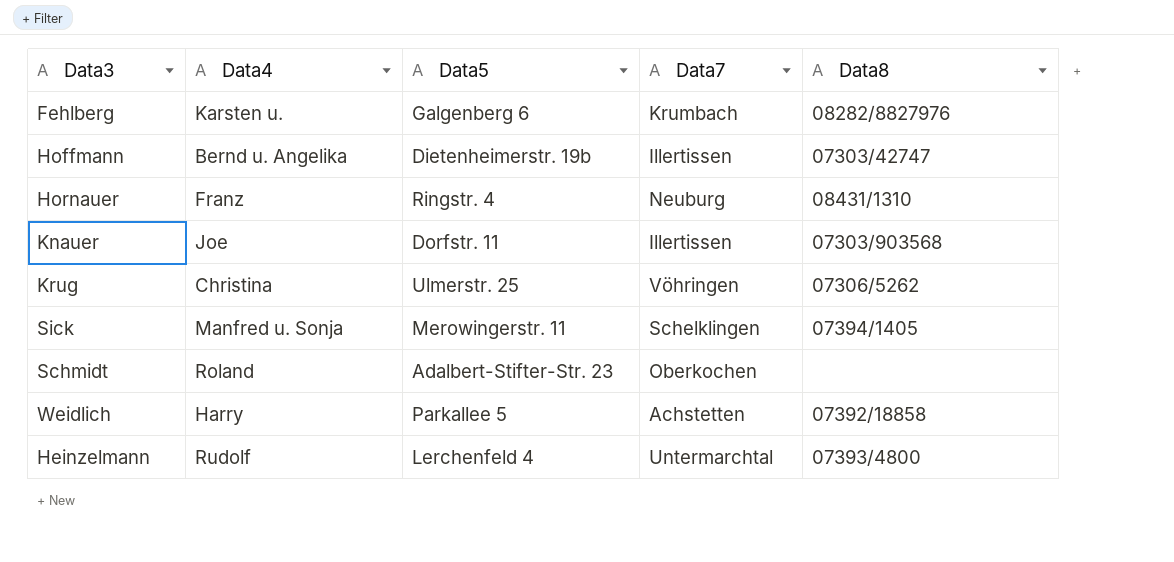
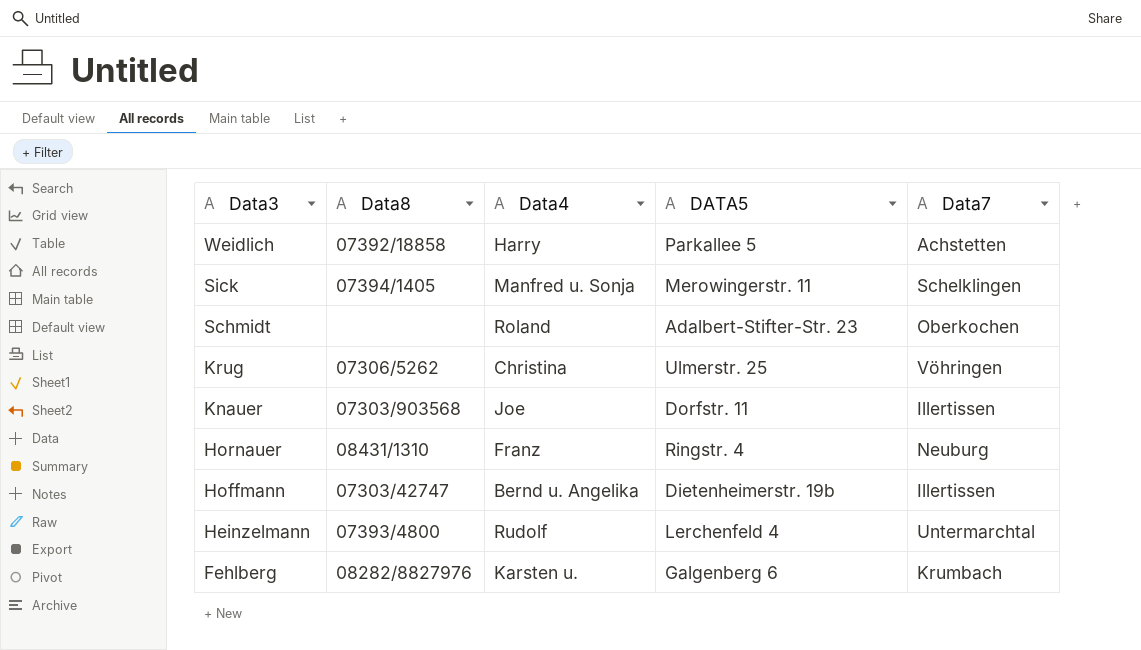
row order: none -> Data3 descending
column Data8 | position: 5 -> 2
column name: Data5 -> DATA5

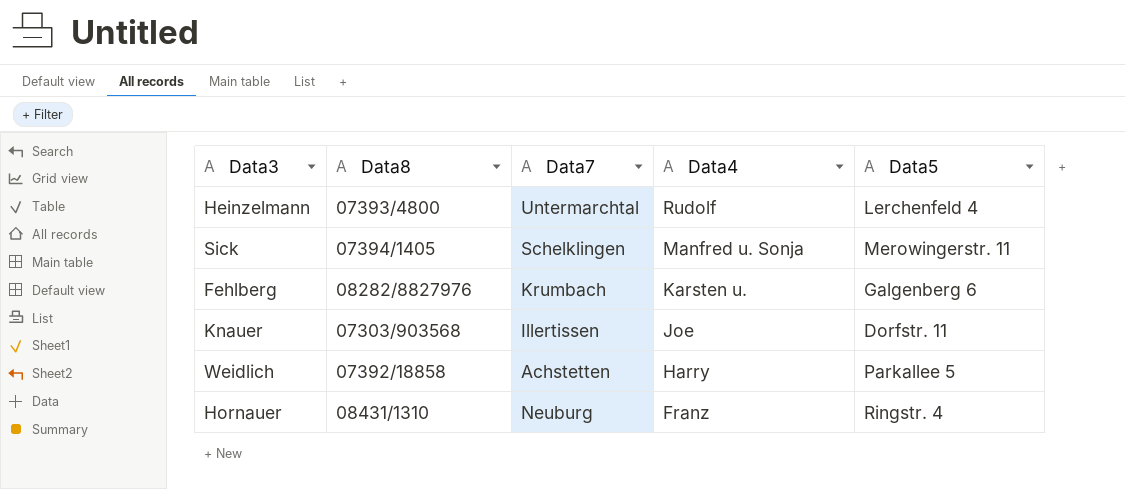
row order: Data3 descending -> Data4 descending
column Data7 | position: 5 -> 3
column name: DATA5 -> Data5
row Schmidt: none | Roland | Adalbert-Stifter-Str. 23 | Oberkochen -> none
row Krug: 07306/5262 | Christina | Ulmerstr. 25 | Vöhringen -> none
row Hoffmann: 07303/42747 | Bernd u. Angelika | Dietenheimerstr. 19b | Illertissen -> none

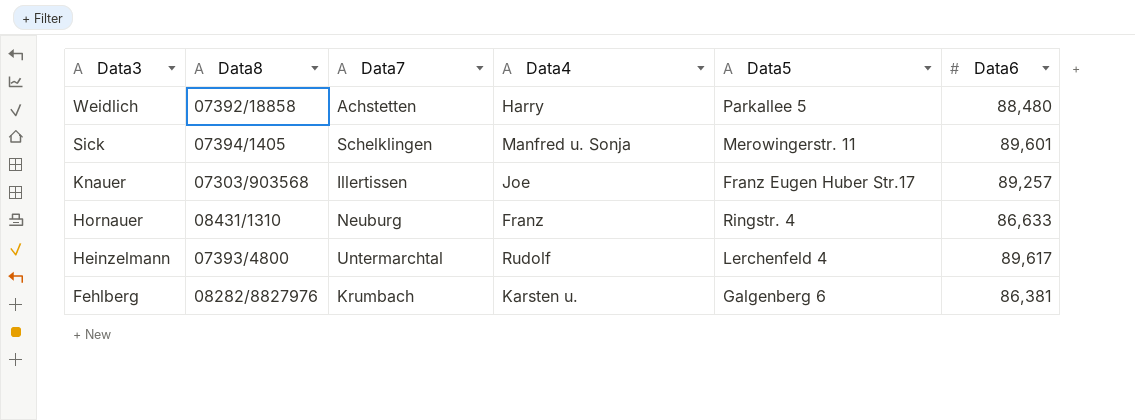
row order: Data4 descending -> Data3 descending
column Data6 | position: none -> 6
Knauer | Data5: Dorfstr. 11 -> Franz Eugen Huber Str.17

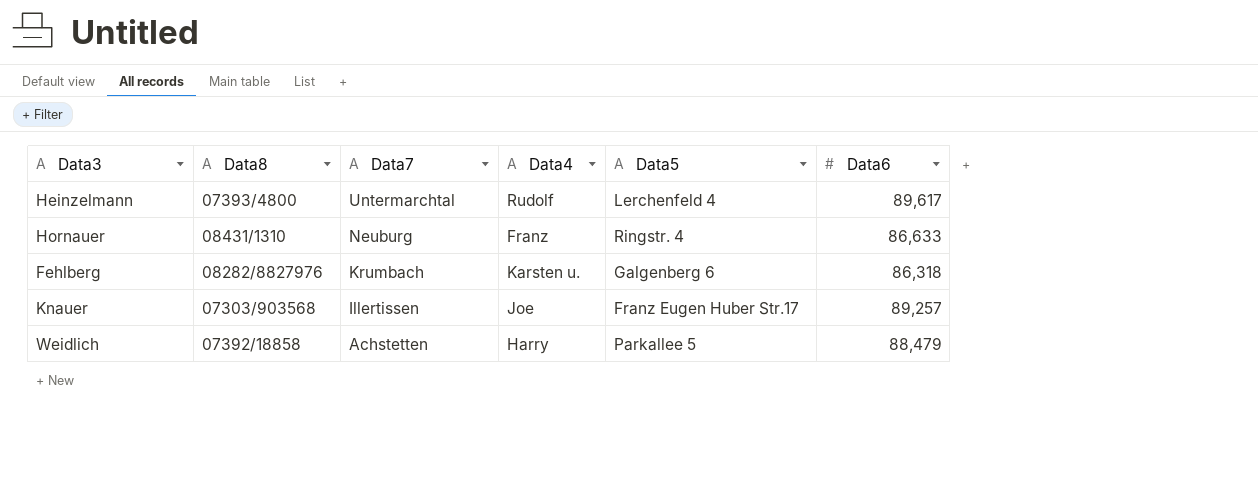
row order: Data3 descending -> Data7 descending
row Sick: 07394/1405 | Schelklingen | Manfred u. Sonja | Merowingerstr. 11 | 89,601 -> none
Fehlberg | Data6: 86,381 -> 86,318
Weidlich | Data6: 88,480 -> 88,479

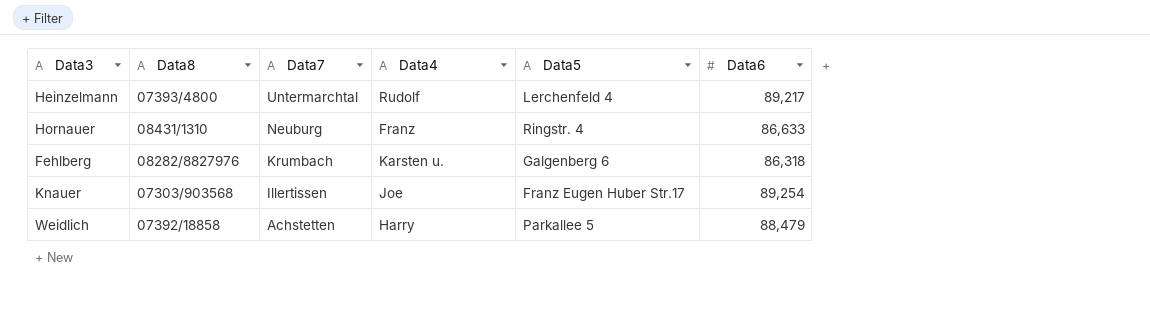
Heinzelmann | Data6: 89,617 -> 89,217
Knauer | Data6: 89,257 -> 89,254

